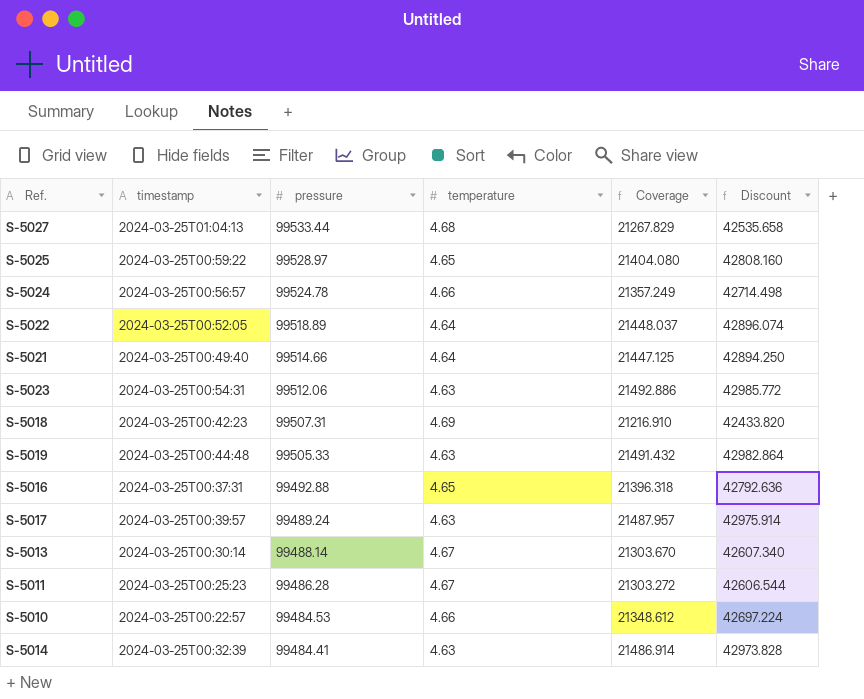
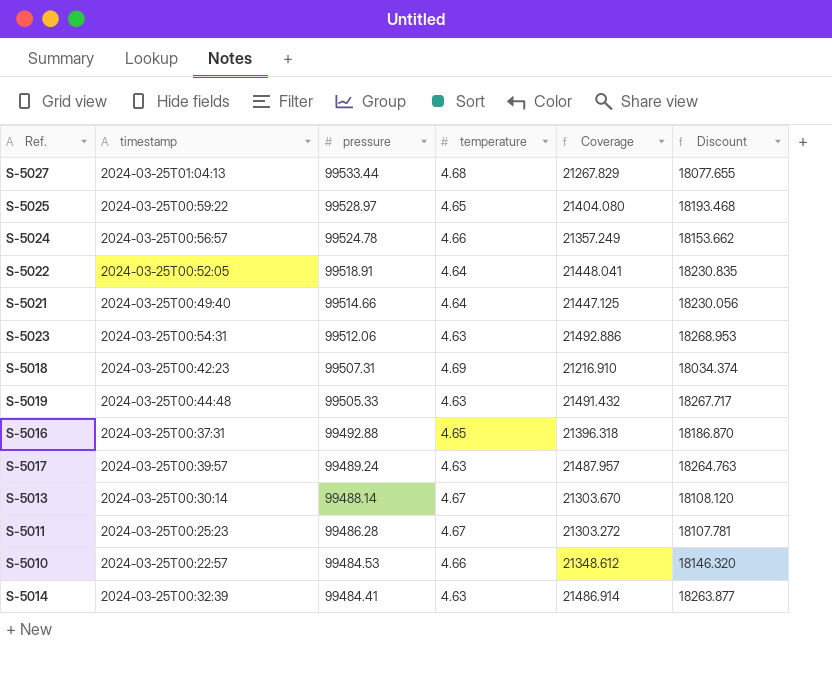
column Discount | formula: [Coverage] * 2 -> [Coverage] * 0.85
S-5022 | pressure: 99518.89 -> 99518.91
S-5022 | Coverage: 21448.037 -> 21448.041

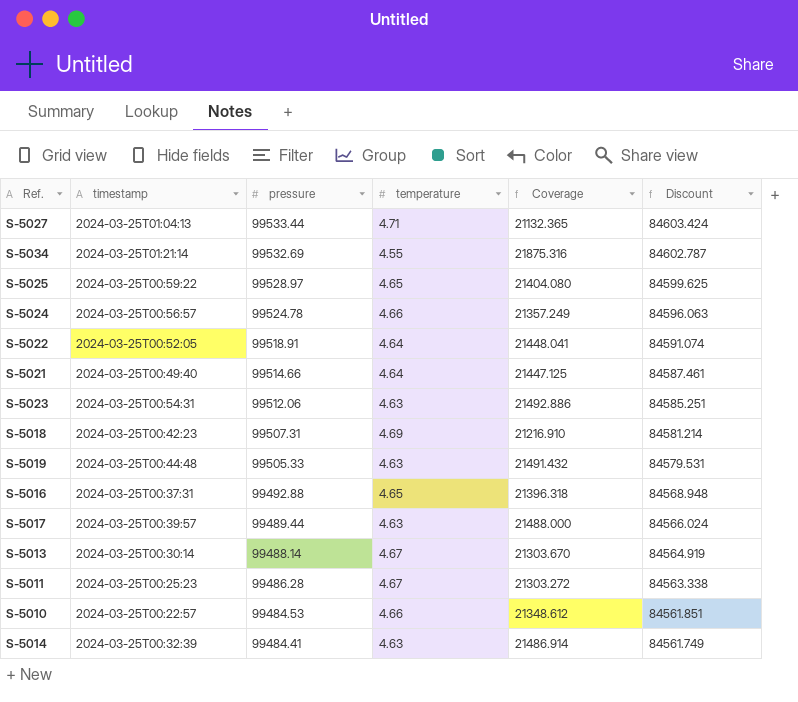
column Discount | formula: [Coverage] * 0.85 -> [pressure] * 0.85
S-5027 | temperature: 4.68 -> 4.71
S-5027 | Coverage: 21267.829 -> 21132.365
row S-5034: none -> 2024-03-25T01:21:14 | 99532.69 | 4.55 | 21875.316 | 84602.787
S-5017 | pressure: 99489.24 -> 99489.44
S-5017 | Coverage: 21487.957 -> 21488.000

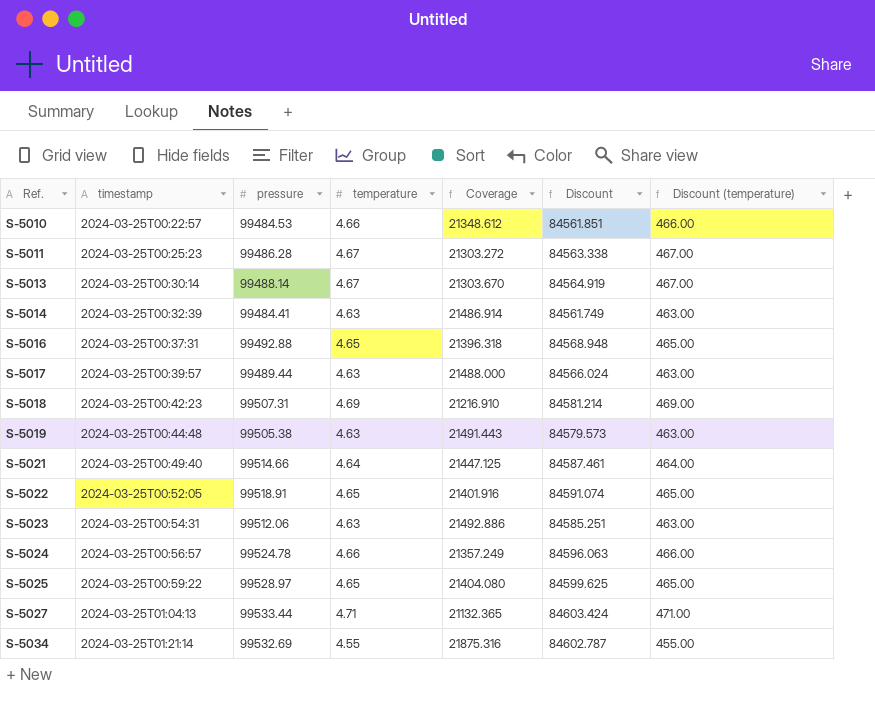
row order: pressure descending -> Ref. ascending
column Discount (temperature) | formula: none -> [temperature] * 100
S-5019 | pressure: 99505.33 -> 99505.38
S-5019 | Coverage: 21491.432 -> 21491.443
S-5019 | Discount: 84579.531 -> 84579.573
S-5022 | temperature: 4.64 -> 4.65
S-5022 | Coverage: 21448.041 -> 21401.916

